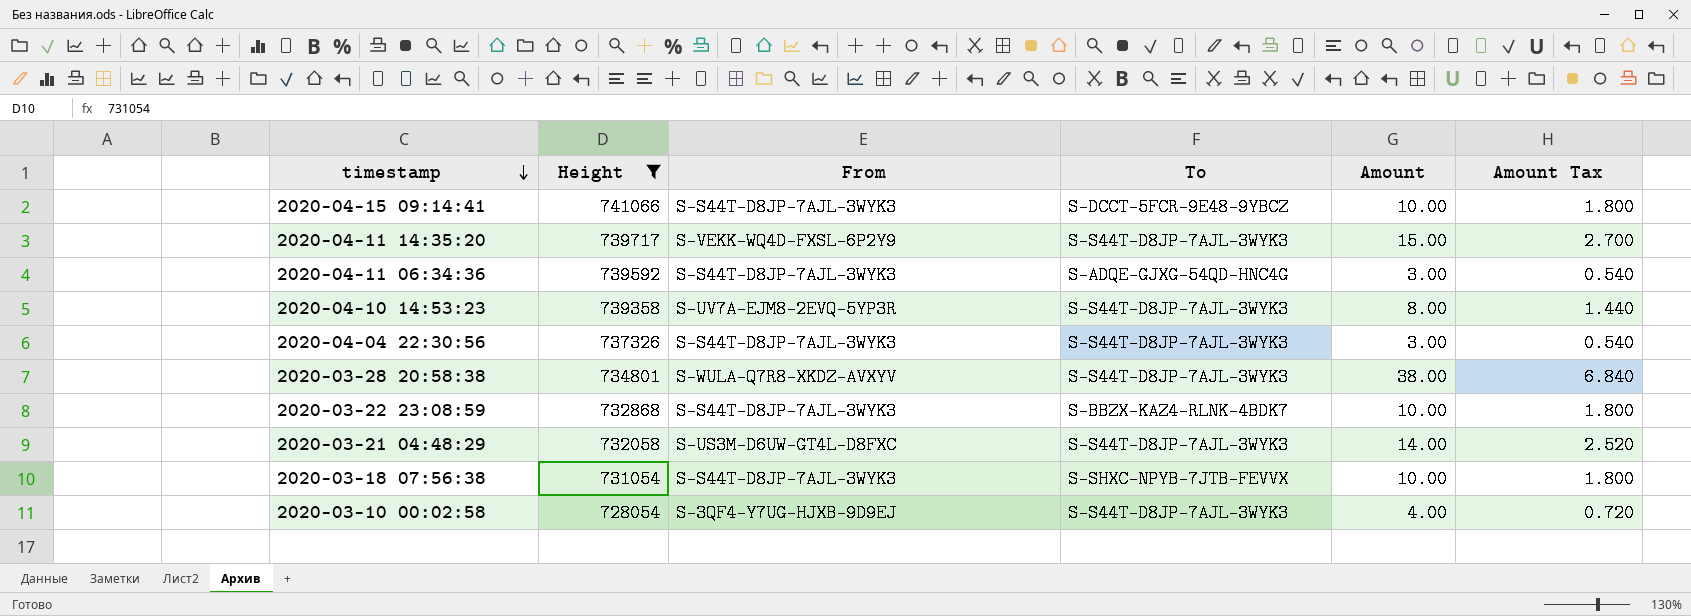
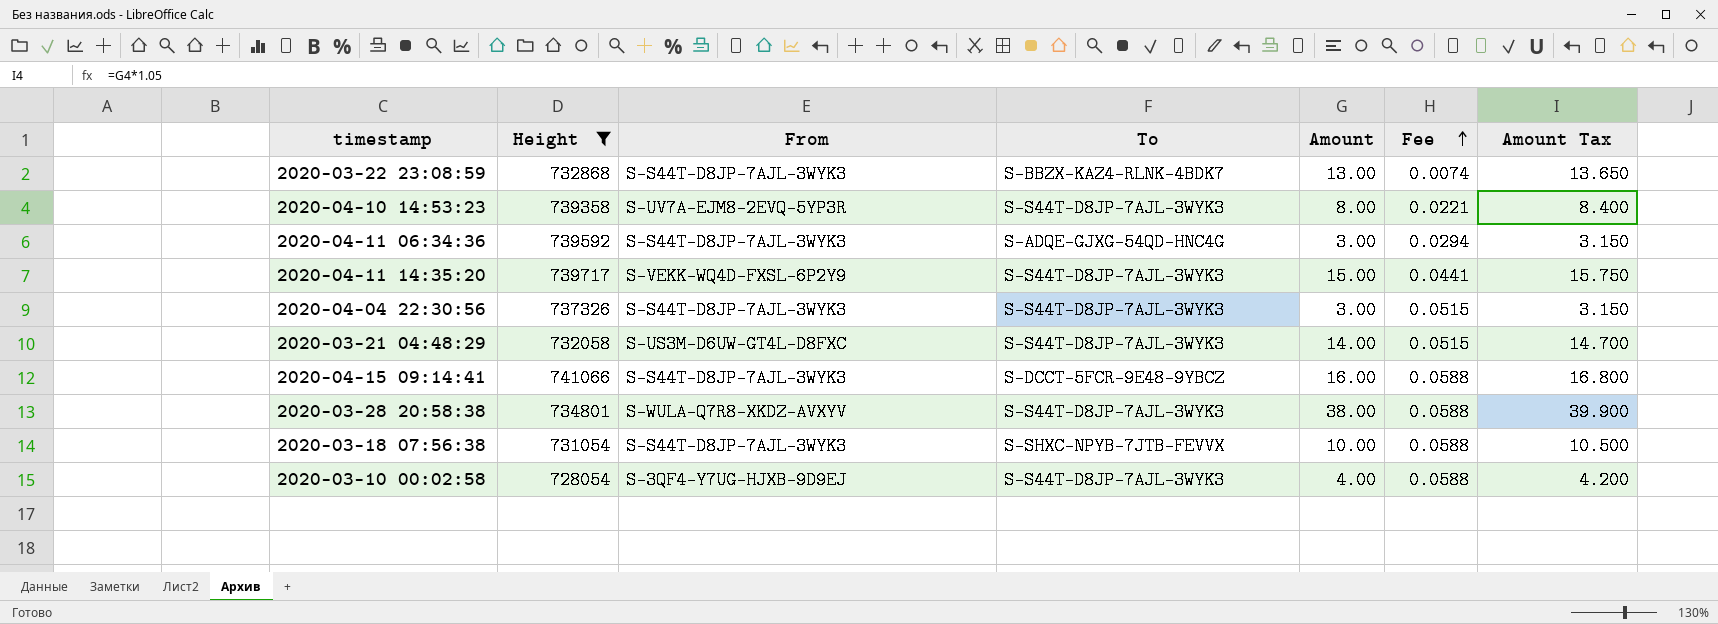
row order: timestamp descending -> Fee ascending
column Fee | position: none -> 6
column Amount Tax | formula: [Amount] * 0.18 -> [Amount] * 1.05
2020-03-22 23:08:59 | Amount: 10.00 -> 13.00
2020-04-15 09:14:41 | Amount: 10.00 -> 16.00

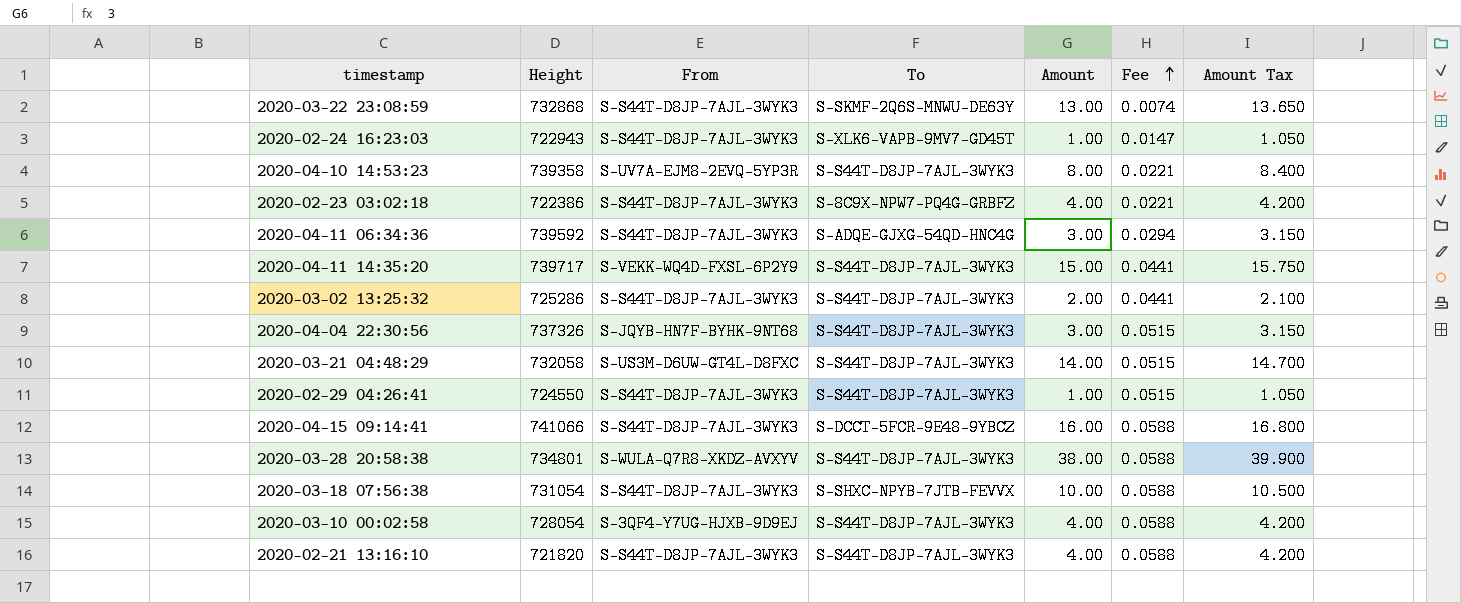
filter: Height >= 728054 -> none
2020-03-22 23:08:59 | To: S-BBZX-KAZ4-RLNK-4BDK7 -> S-SKMF-2Q6S-MNWU-DE63Y
2020-04-04 22:30:56 | From: S-S44T-D8JP-7AJL-3WYK3 -> S-JQYB-HN7F-BYHK-9NT68

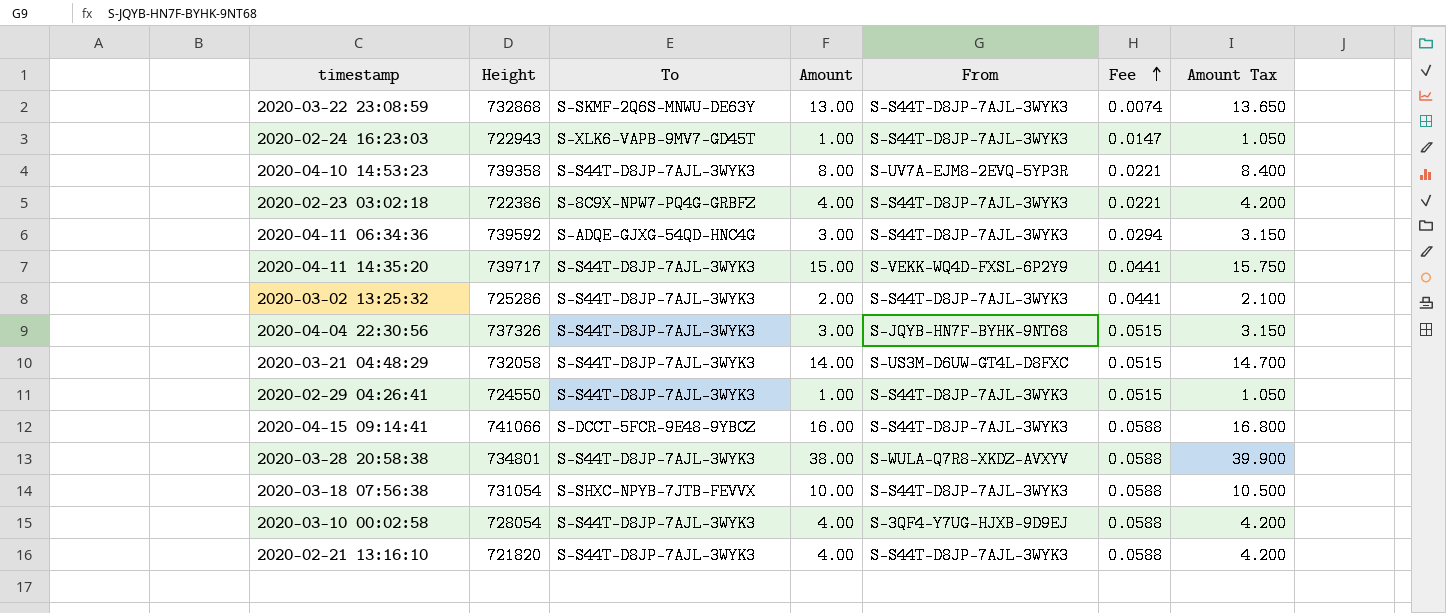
column From | position: 3 -> 5

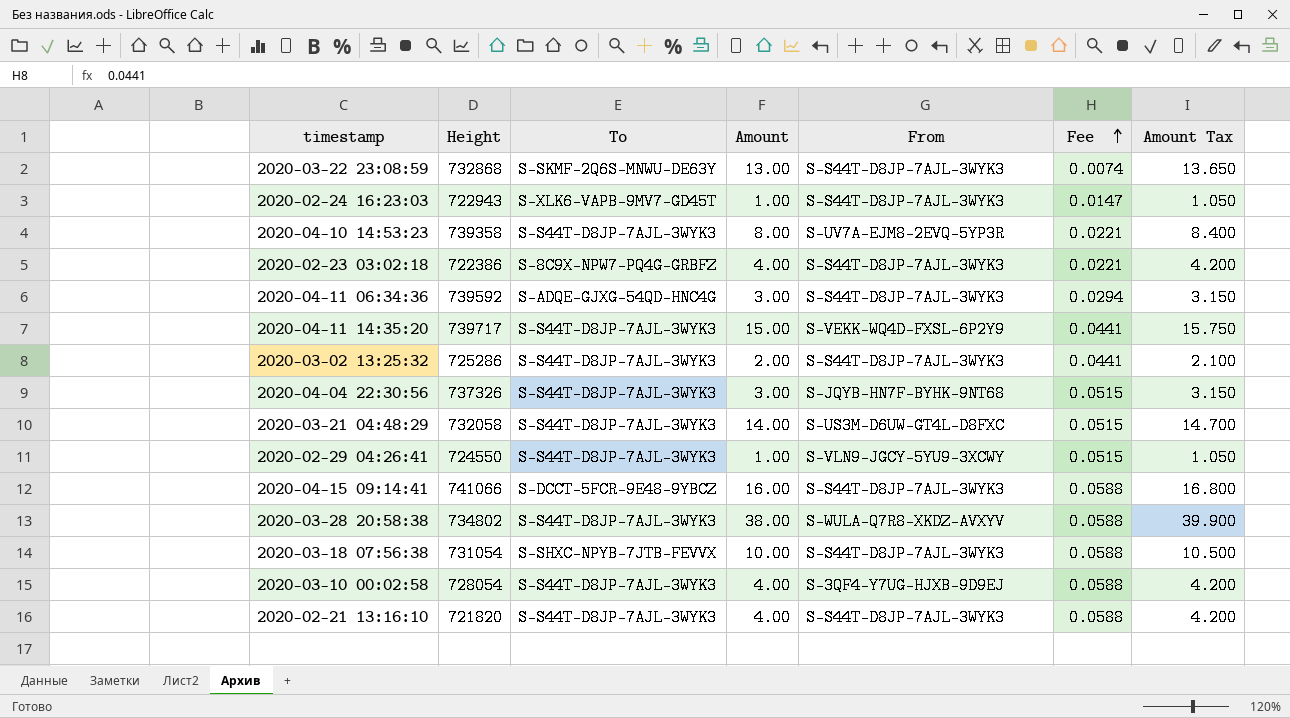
2020-02-29 04:26:41 | From: S-S44T-D8JP-7AJL-3WYK3 -> S-VLN9-JGCY-5YU9-3XCWY
2020-03-28 20:58:38 | Height: 734801 -> 734802

